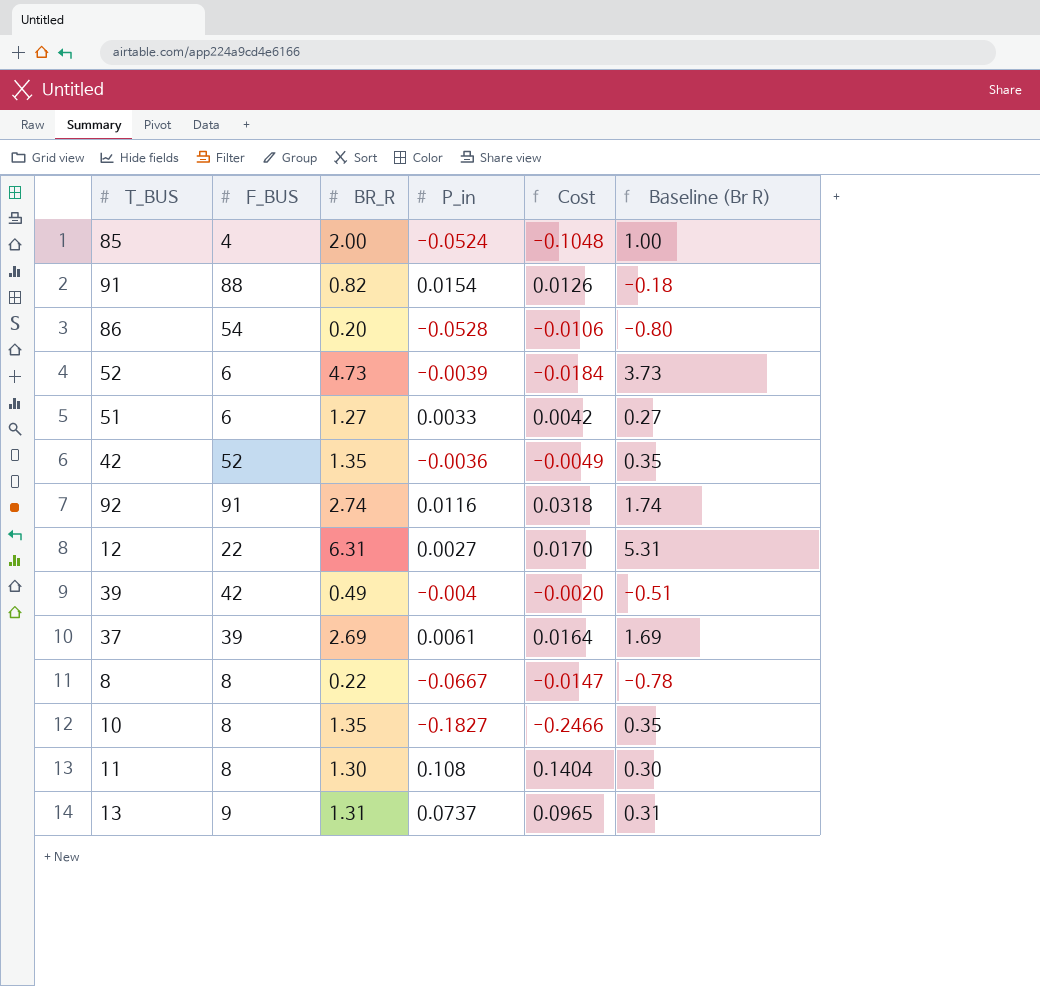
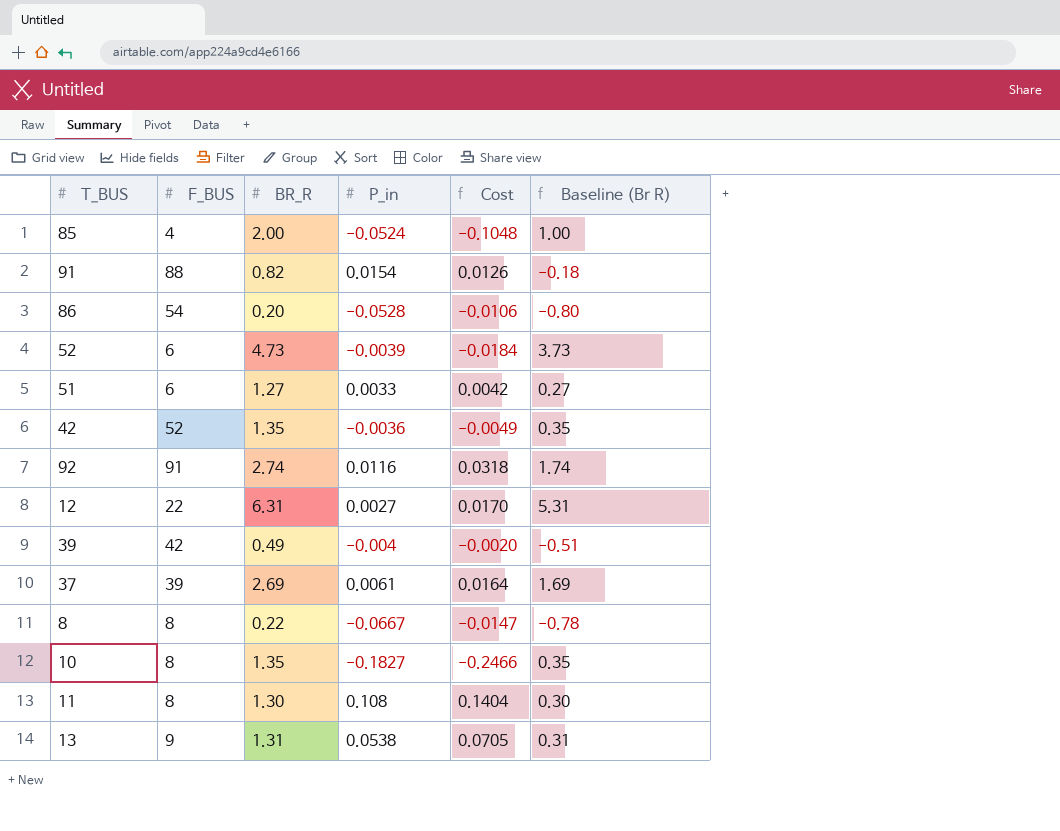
13 | P_in: 0.0737 -> 0.0538
13 | Cost: 0.0965 -> 0.0705

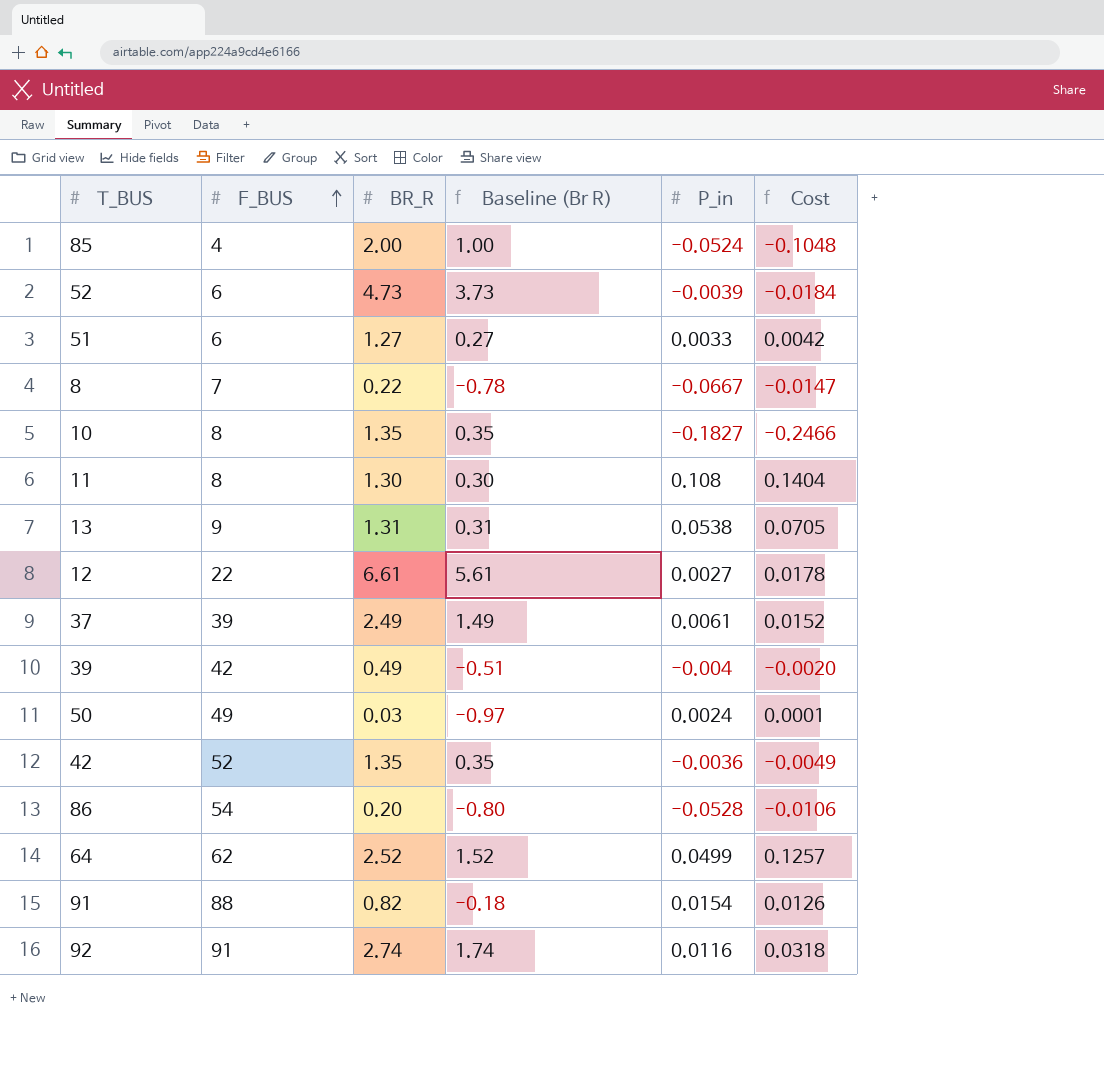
row order: none -> F_BUS ascending
column Baseline (Br R) | position: 6 -> 4
8 | F_BUS: 8 -> 7
12 | BR_R: 6.31 -> 6.61
12 | Baseline (Br R): 5.31 -> 5.61
12 | Cost: 0.0170 -> 0.0178
37 | BR_R: 2.69 -> 2.49
37 | Baseline (Br R): 1.69 -> 1.49
37 | Cost: 0.0164 -> 0.0152
row 50: none -> 49 | 0.03 | -0.97 | 0.0024 | 0.0001
row 64: none -> 62 | 2.52 | 1.52 | 0.0499 | 0.1257

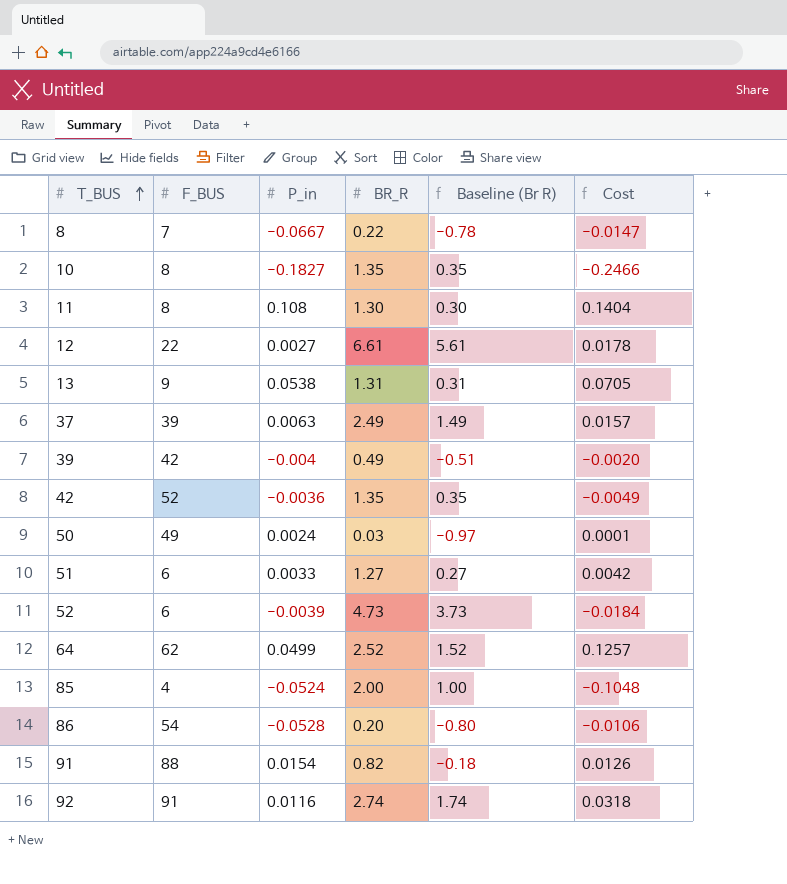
row order: F_BUS ascending -> T_BUS ascending
column P_in | position: 5 -> 3
37 | P_in: 0.0061 -> 0.0063
37 | Cost: 0.0152 -> 0.0157

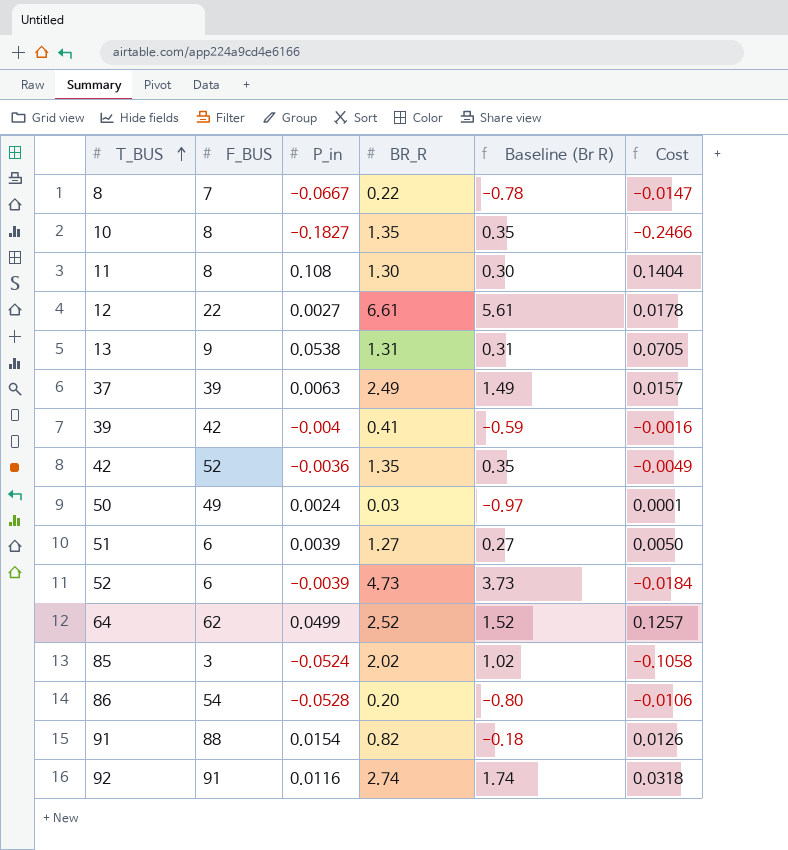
39 | BR_R: 0.49 -> 0.41
39 | Baseline (Br R): -0.51 -> -0.59
39 | Cost: -0.0020 -> -0.0016
51 | P_in: 0.0033 -> 0.0039
51 | Cost: 0.0042 -> 0.0050
85 | F_BUS: 4 -> 3
85 | BR_R: 2.00 -> 2.02
85 | Baseline (Br R): 1.00 -> 1.02
85 | Cost: -0.1048 -> -0.1058

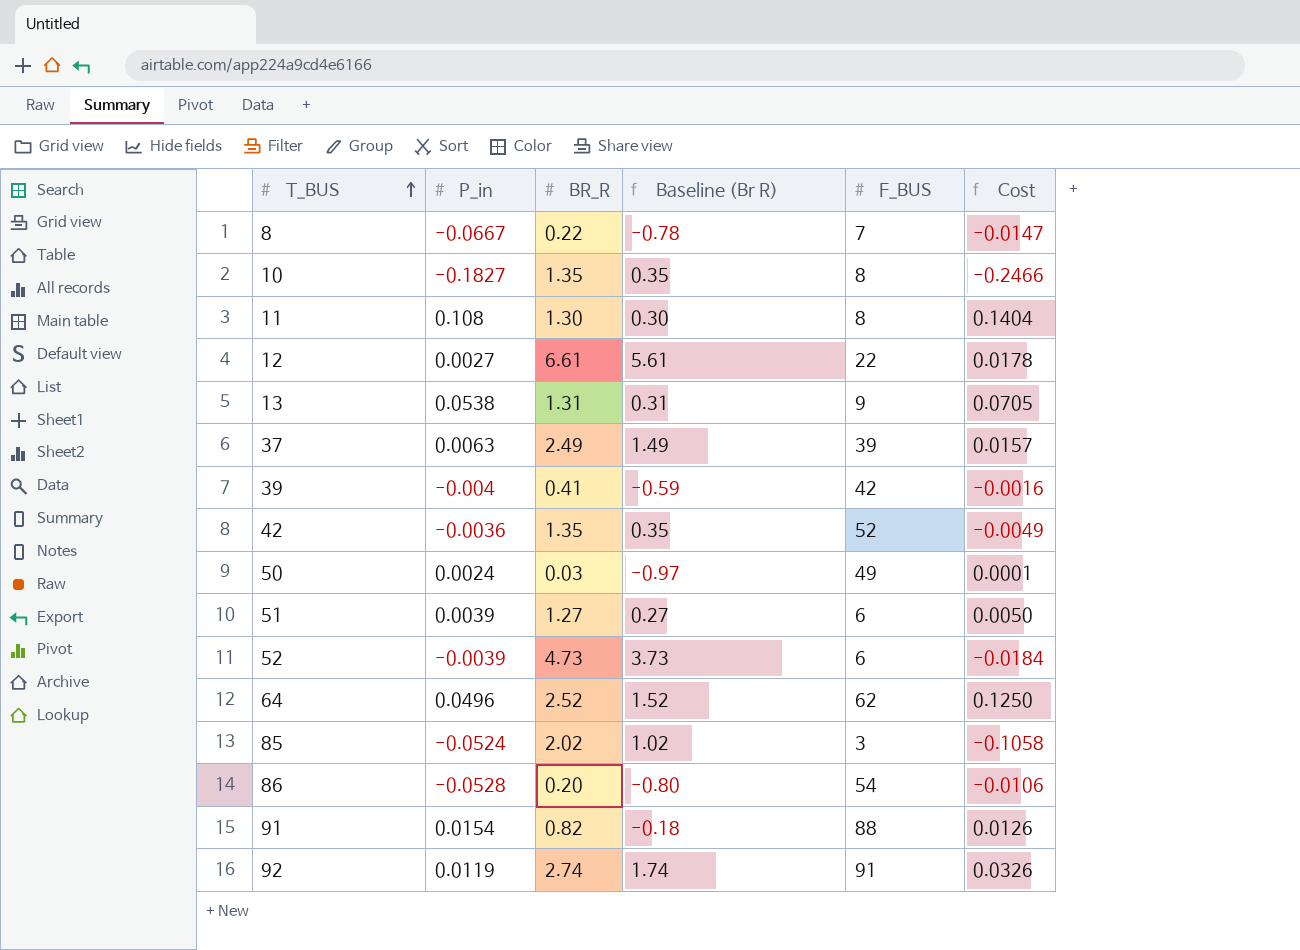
column F_BUS | position: 2 -> 5
64 | P_in: 0.0499 -> 0.0496
64 | Cost: 0.1257 -> 0.1250
92 | P_in: 0.0116 -> 0.0119
92 | Cost: 0.0318 -> 0.0326

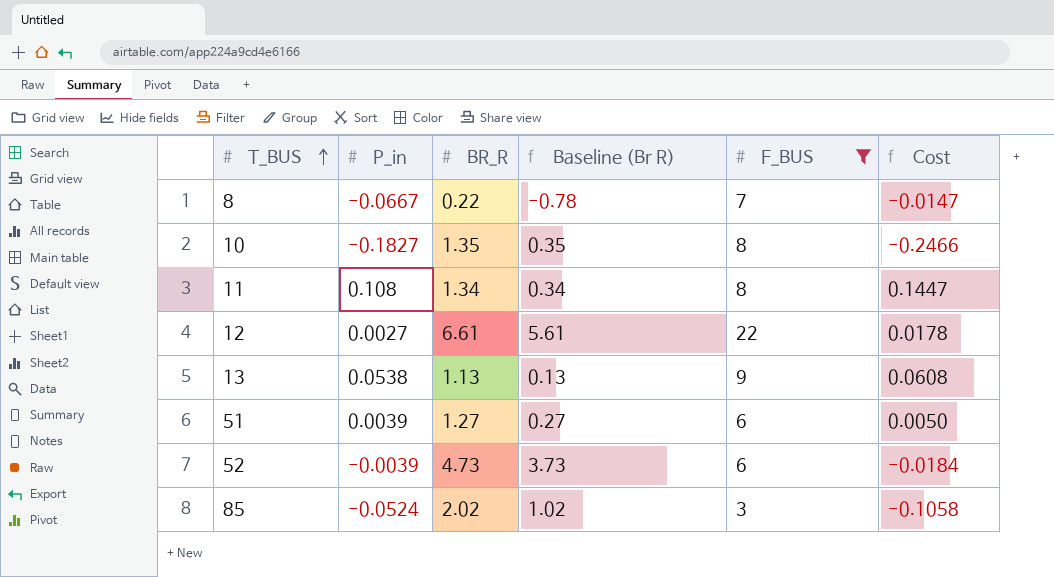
filter: none -> F_BUS <= 22
11 | BR_R: 1.30 -> 1.34
11 | Baseline (Br R): 0.30 -> 0.34
11 | Cost: 0.1404 -> 0.1447
13 | BR_R: 1.31 -> 1.13
13 | Baseline (Br R): 0.31 -> 0.13
13 | Cost: 0.0705 -> 0.0608

